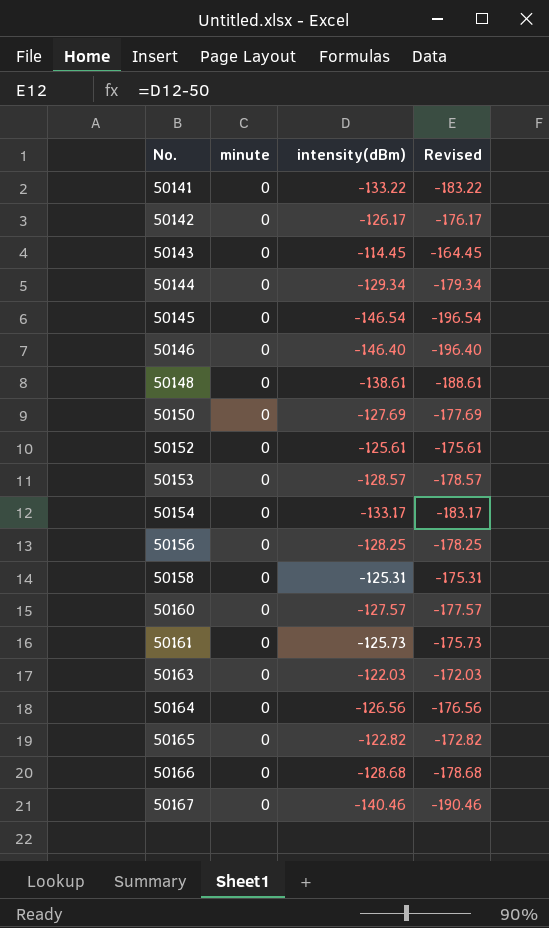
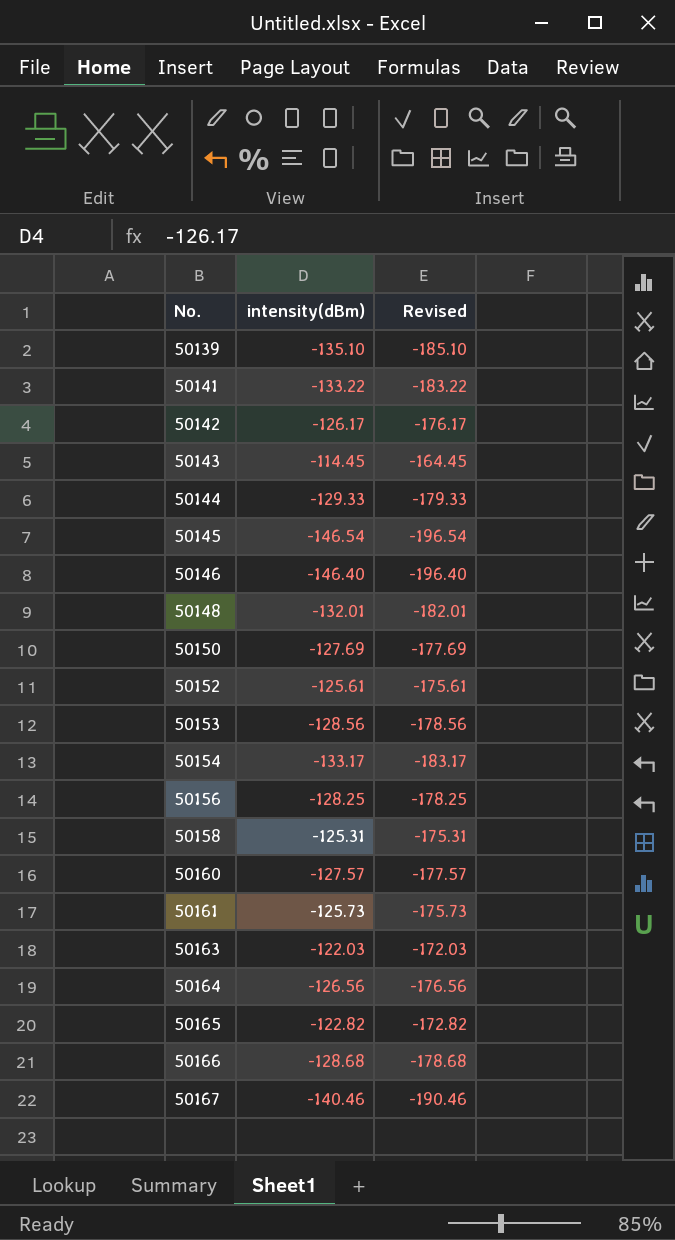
column minute | position: 2 -> none
row 50139: none -> -135.10 | -185.10
50144 | intensity(dBm): -129.34 -> -129.33
50144 | Revised: -179.34 -> -179.33
50148 | intensity(dBm): -138.61 -> -132.01
50148 | Revised: -188.61 -> -182.01
50153 | intensity(dBm): -128.57 -> -128.56
50153 | Revised: -178.57 -> -178.56

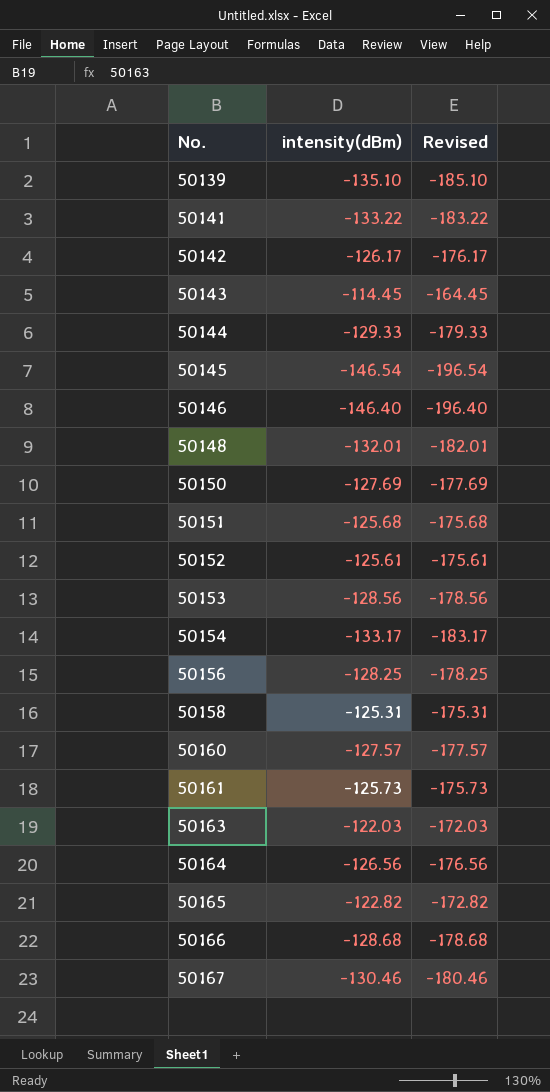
row 50151: none -> -125.68 | -175.68
50167 | intensity(dBm): -140.46 -> -130.46
50167 | Revised: -190.46 -> -180.46

